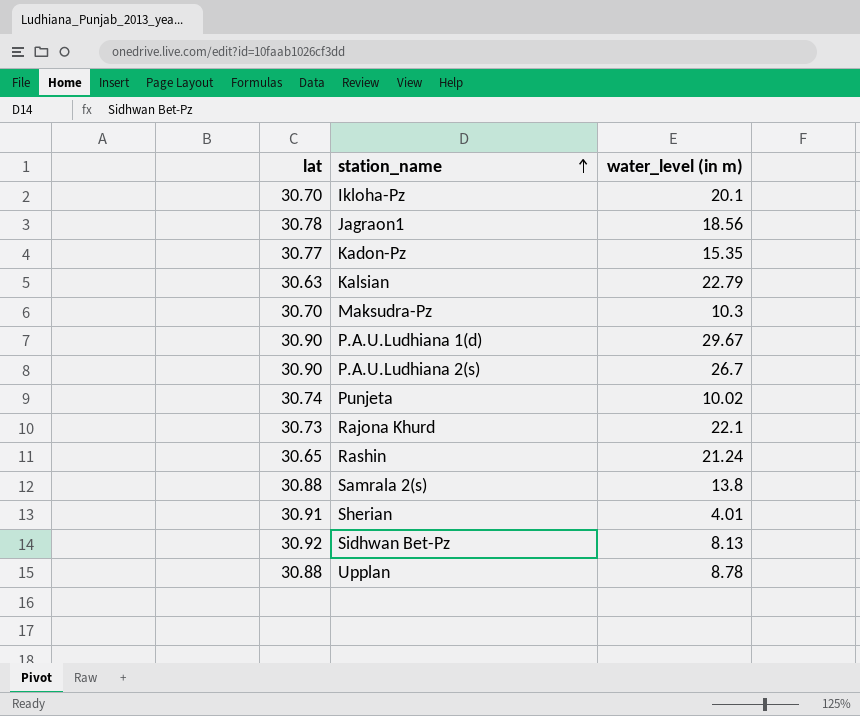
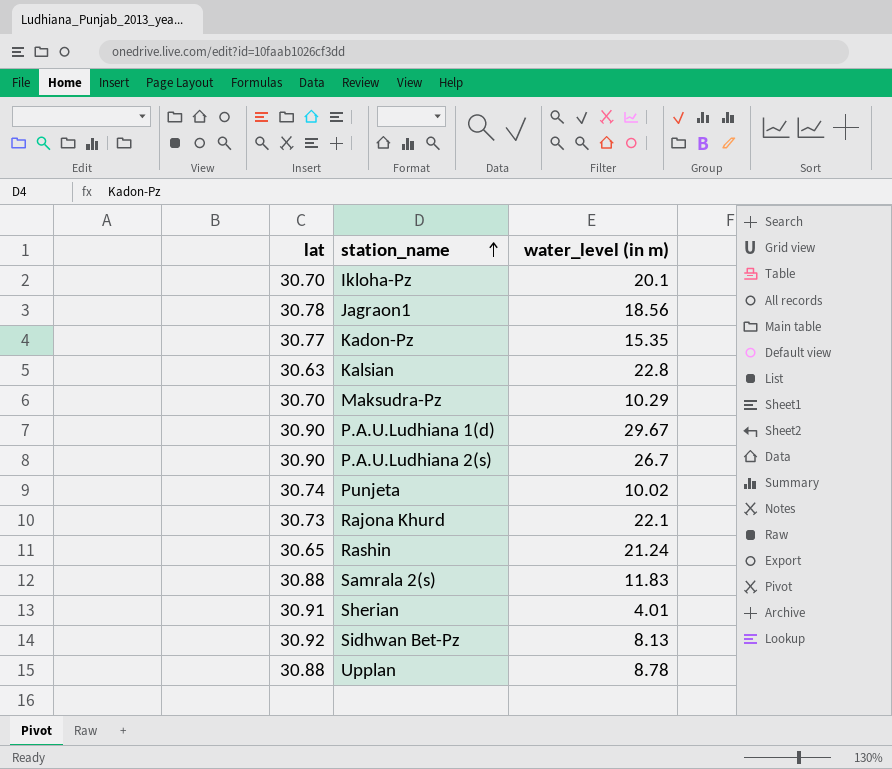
Kalsian | water_level (in m): 22.79 -> 22.8
Maksudra-Pz | water_level (in m): 10.3 -> 10.29
Samrala 2(s) | water_level (in m): 13.8 -> 11.83

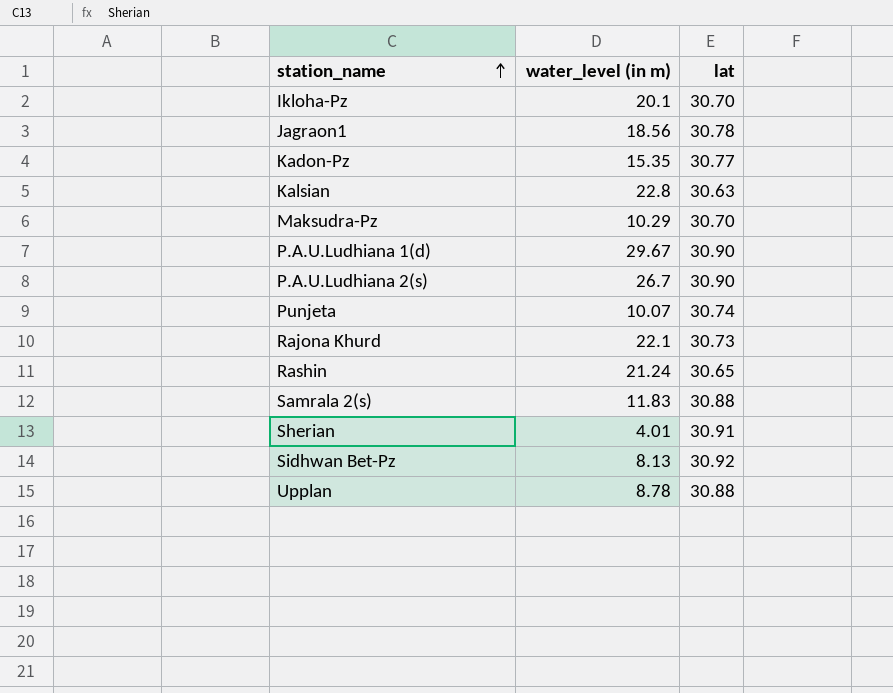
column lat | position: 1 -> 3
Punjeta | water_level (in m): 10.02 -> 10.07

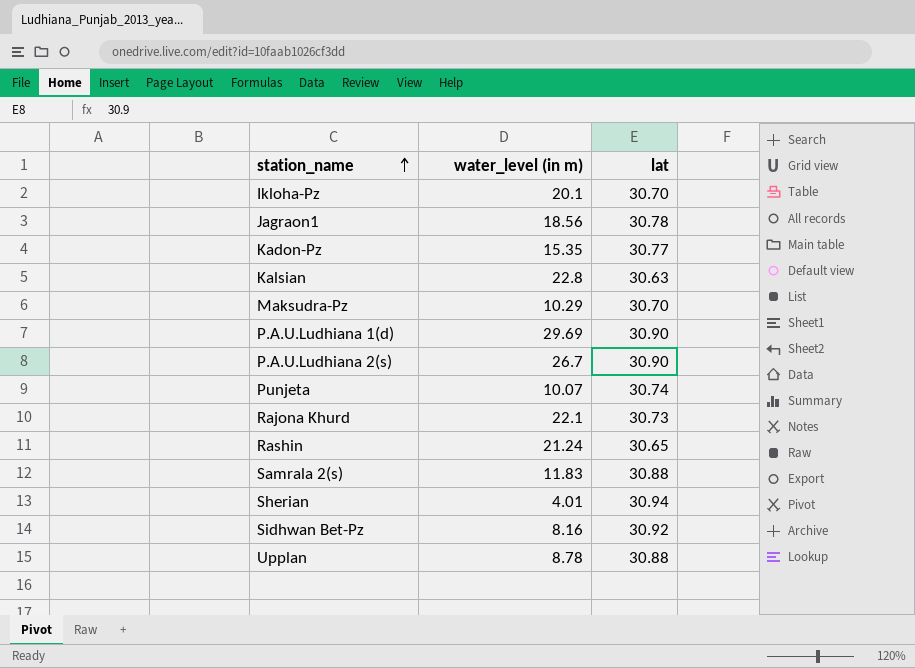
P.A.U.Ludhiana 1(d) | water_level (in m): 29.67 -> 29.69
Sherian | lat: 30.91 -> 30.94
Sidhwan Bet-Pz | water_level (in m): 8.13 -> 8.16

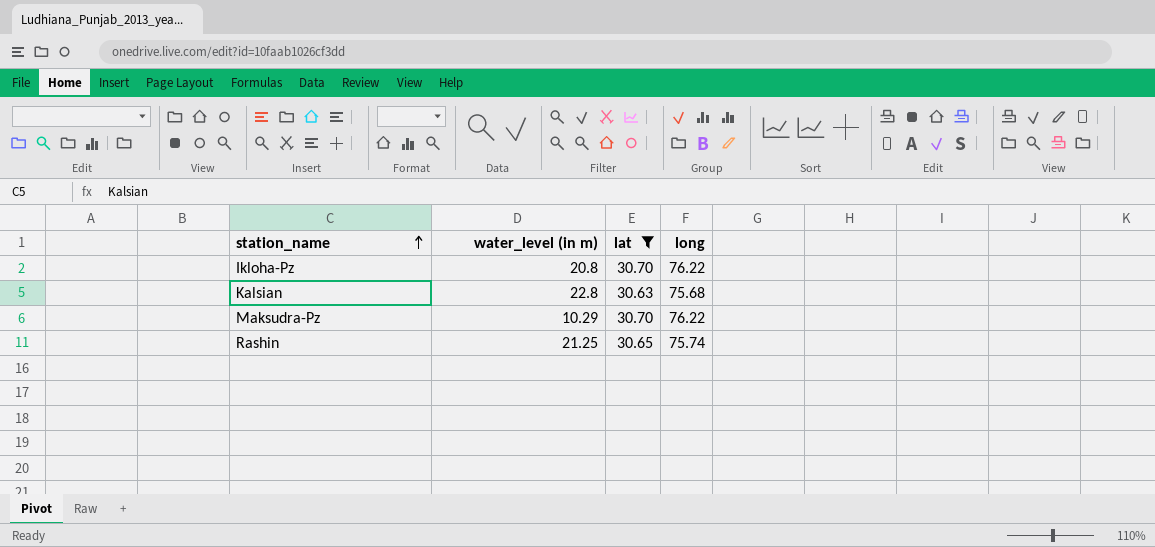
filter: none -> lat <= 30.70
column long | position: none -> 4
Ikloha-Pz | water_level (in m): 20.1 -> 20.8
Rashin | water_level (in m): 21.24 -> 21.25

